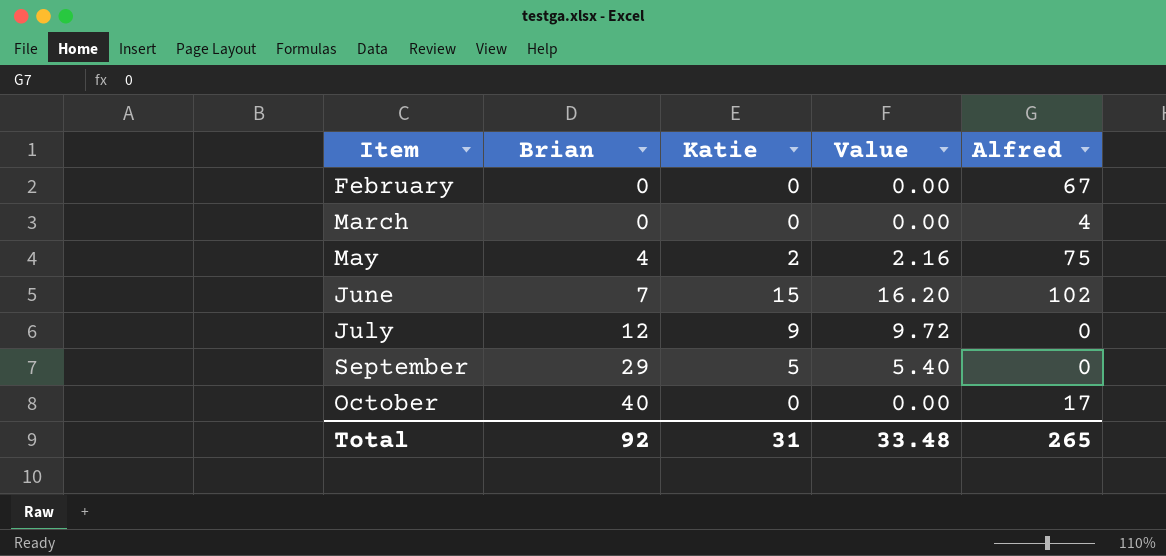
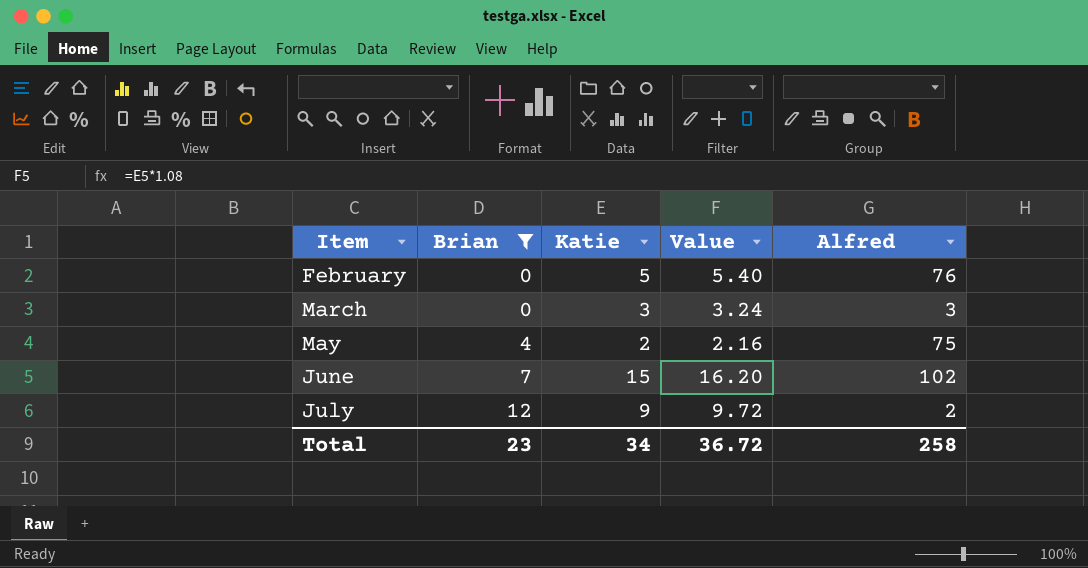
filter: none -> Brian <= 12
February | Katie: 0 -> 5
February | Value: 0.00 -> 5.40
February | Alfred: 67 -> 76
March | Katie: 0 -> 3
March | Value: 0.00 -> 3.24
March | Alfred: 4 -> 3
July | Alfred: 0 -> 2
Total | Brian: 92 -> 23
Total | Katie: 31 -> 34
Total | Value: 33.48 -> 36.72
Total | Alfred: 265 -> 258

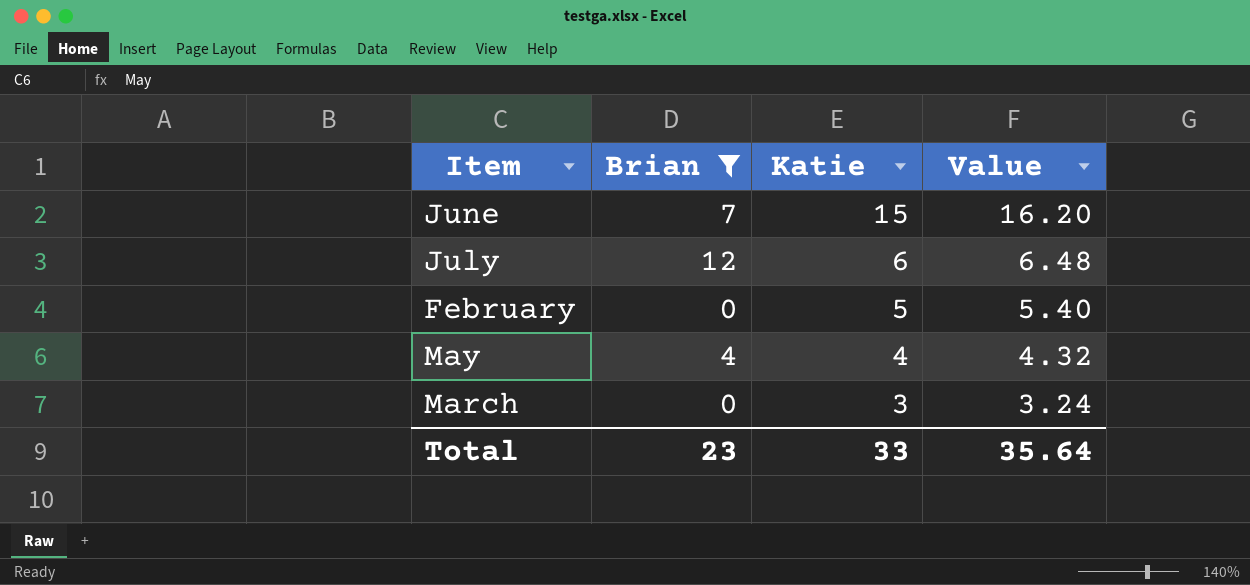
row order: Item ascending -> Katie descending
column Alfred | position: 5 -> none
July | Katie: 9 -> 6
July | Value: 9.72 -> 6.48
May | Katie: 2 -> 4
May | Value: 2.16 -> 4.32
Total | Katie: 34 -> 33
Total | Value: 36.72 -> 35.64

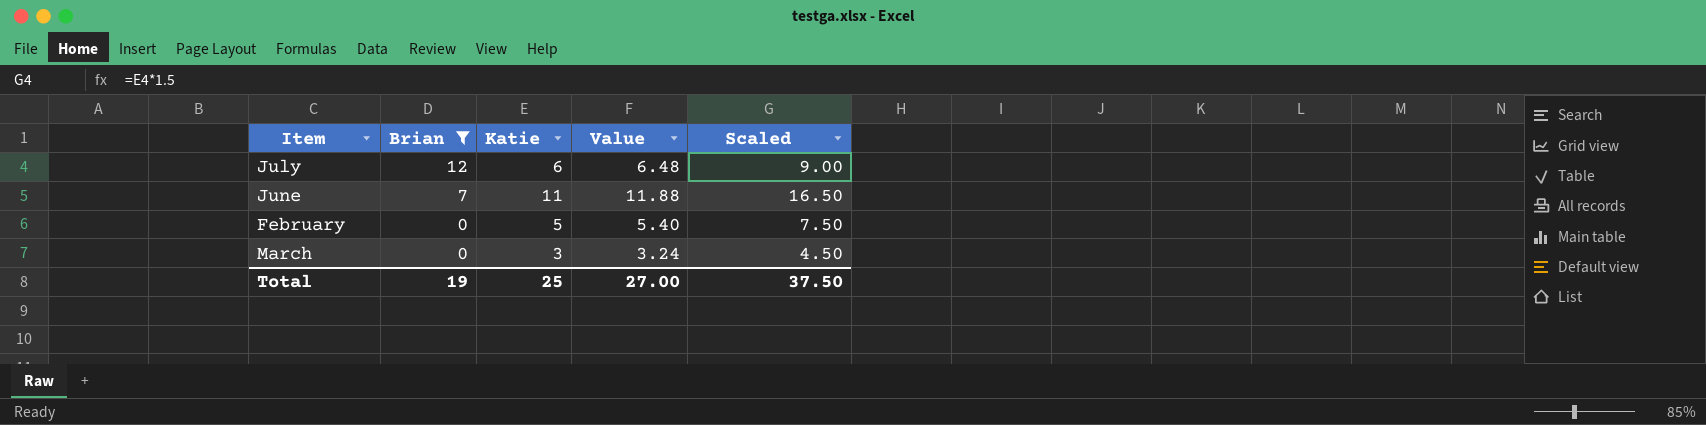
row order: Katie descending -> Brian descending
column Scaled | formula: none -> [Katie] * 1.5
row May: 4 | 4 | 4.32 -> none
June | Katie: 15 -> 11
June | Value: 16.20 -> 11.88
Total | Brian: 23 -> 19
Total | Katie: 33 -> 25
Total | Value: 35.64 -> 27.00

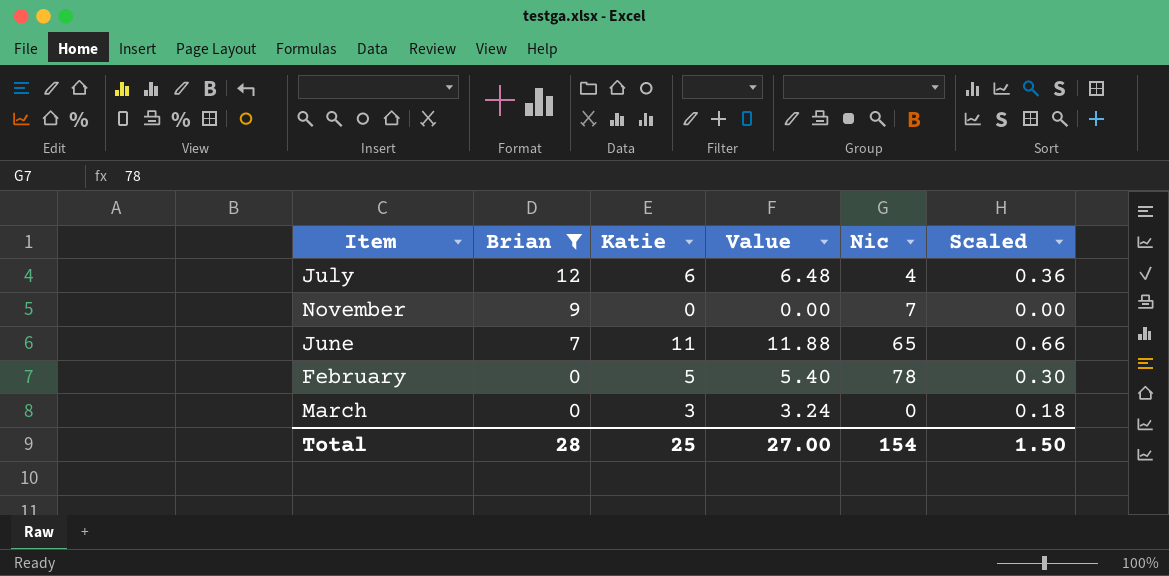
column Nic | position: none -> 5
column Scaled | formula: [Katie] * 1.5 -> [Katie] * 0.06
row November: none -> 9 | 0 | 0.00 | 7 | 0.00
Total | Brian: 19 -> 28
Total | Scaled: 37.50 -> 1.50

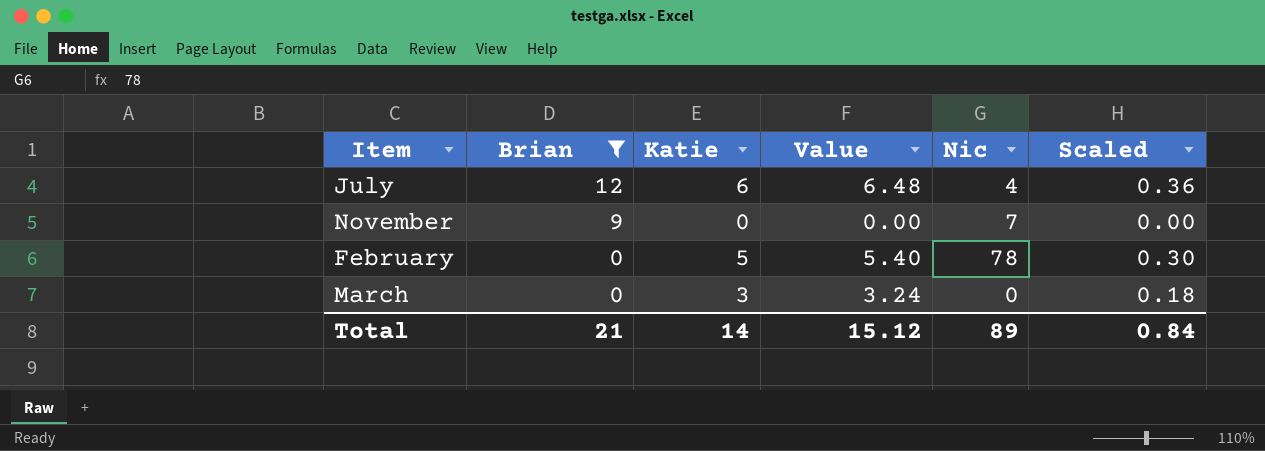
row June: 7 | 11 | 11.88 | 65 | 0.66 -> none
Total | Brian: 28 -> 21
Total | Katie: 25 -> 14
Total | Value: 27.00 -> 15.12
Total | Nic: 154 -> 89
Total | Scaled: 1.50 -> 0.84

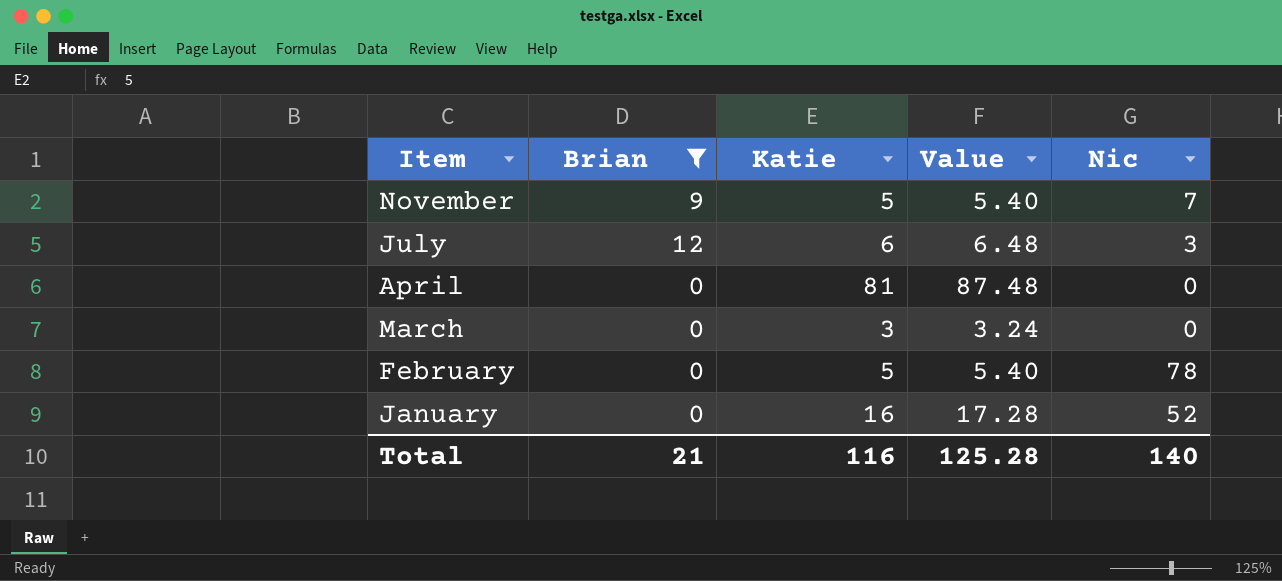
row order: Brian descending -> Item descending
column Scaled | formula: [Katie] * 0.06 -> none
November | Katie: 0 -> 5
November | Value: 0.00 -> 5.40
July | Nic: 4 -> 3
row April: none -> 0 | 81 | 87.48 | 0
row January: none -> 0 | 16 | 17.28 | 52
Total | Katie: 14 -> 116
Total | Value: 15.12 -> 125.28
Total | Nic: 89 -> 140

